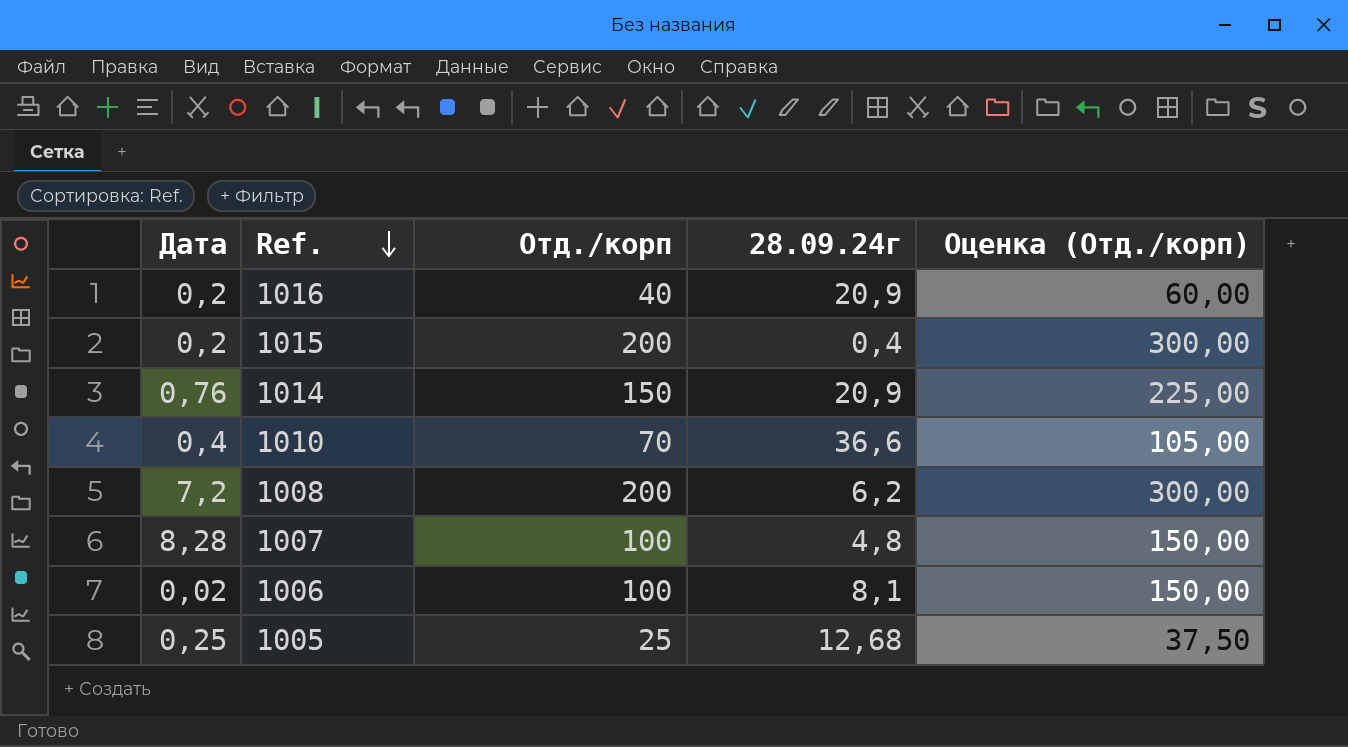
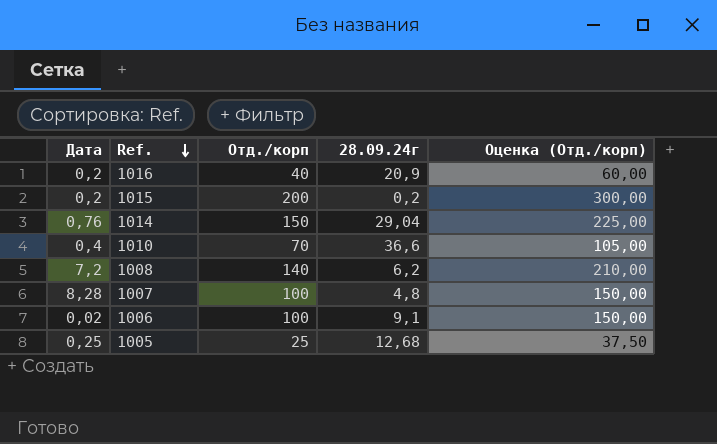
1015 | 28.09.24г: 0,4 -> 0,2
1014 | 28.09.24г: 20,9 -> 29,04
1008 | Отд./корп: 200 -> 140
1008 | Оценка (Отд./корп): 300,00 -> 210,00
1006 | 28.09.24г: 8,1 -> 9,1

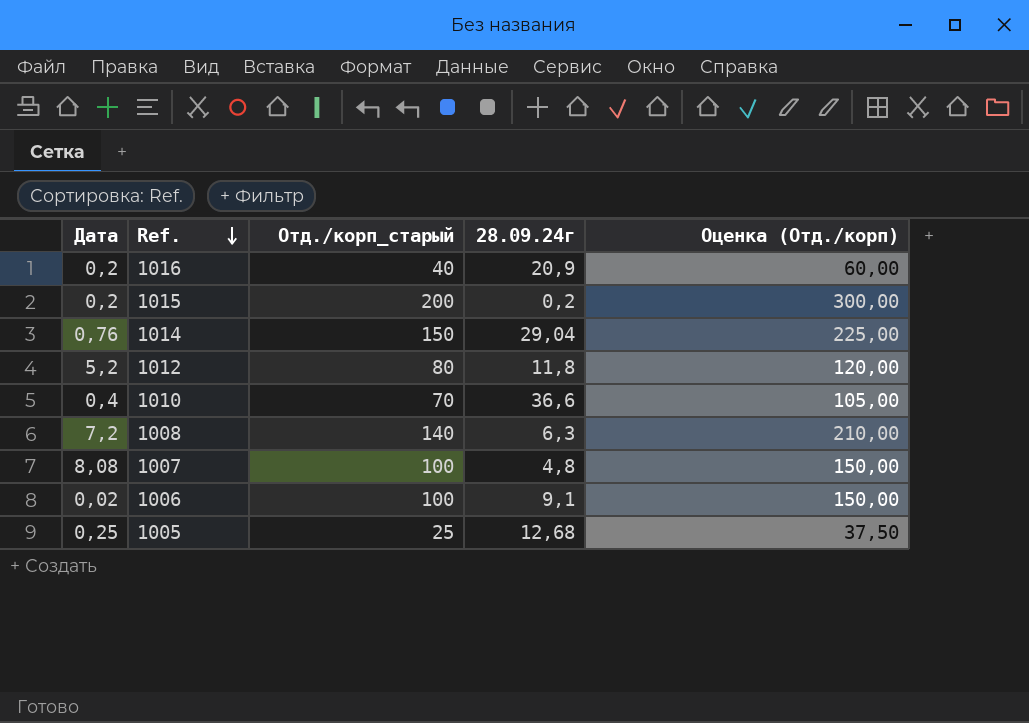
column name: Отд./корп -> Отд./корп_старый
row 1012: none -> 5,2 | 80 | 11,8 | 120,00
1008 | 28.09.24г: 6,2 -> 6,3
1007 | Дата: 8,28 -> 8,08

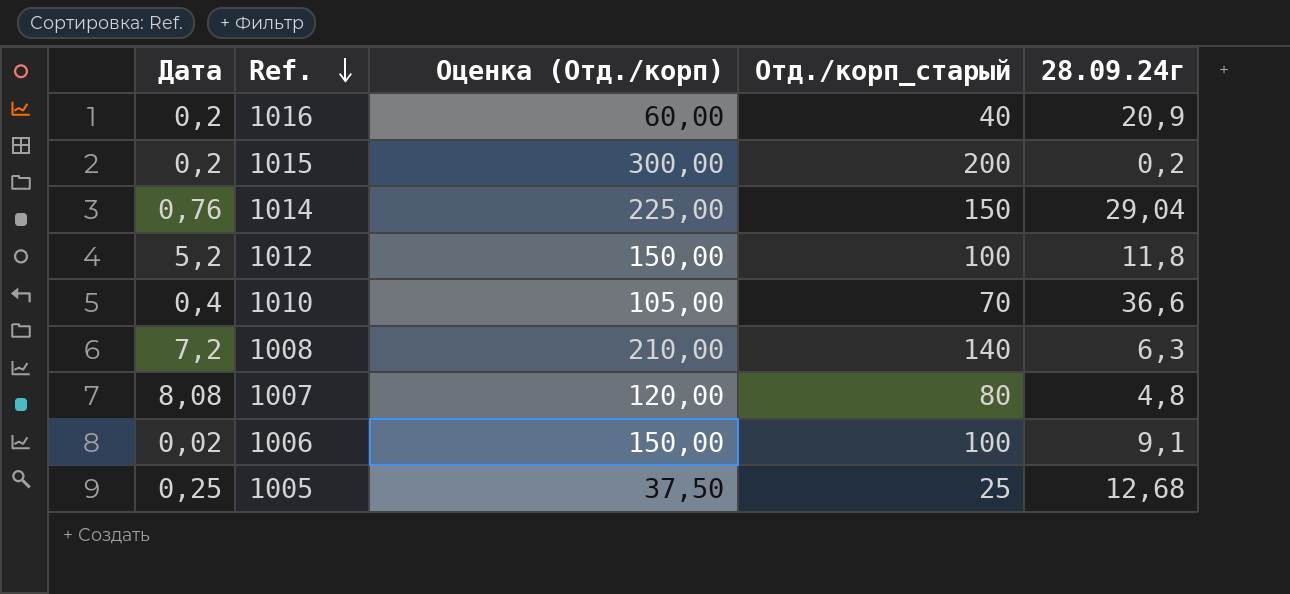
column Оценка (Отд./корп) | position: 5 -> 3
1012 | Оценка (Отд./корп): 120,00 -> 150,00
1012 | Отд./корп_старый: 80 -> 100
1007 | Оценка (Отд./корп): 150,00 -> 120,00
1007 | Отд./корп_старый: 100 -> 80

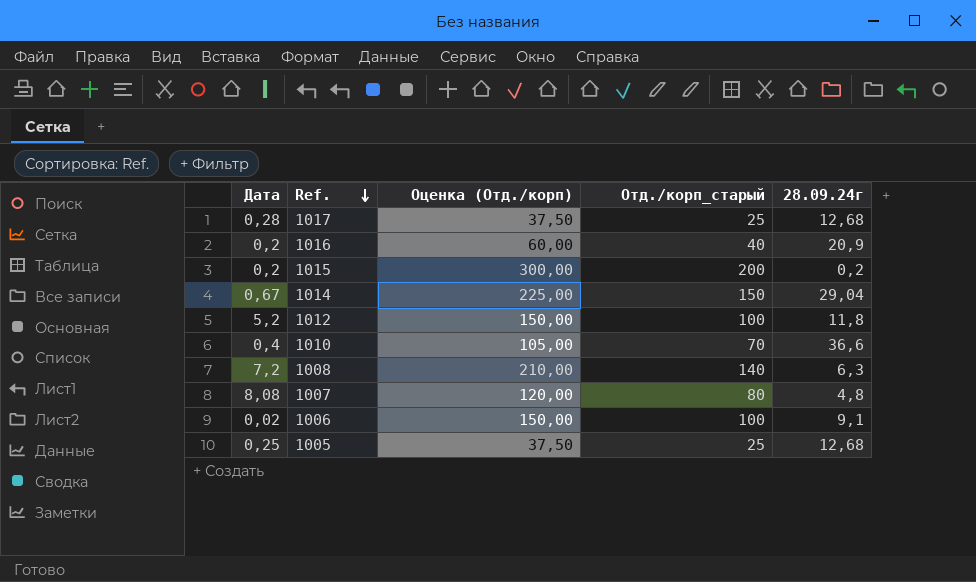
row 1017: none -> 0,28 | 37,50 | 25 | 12,68
1014 | Дата: 0,76 -> 0,67

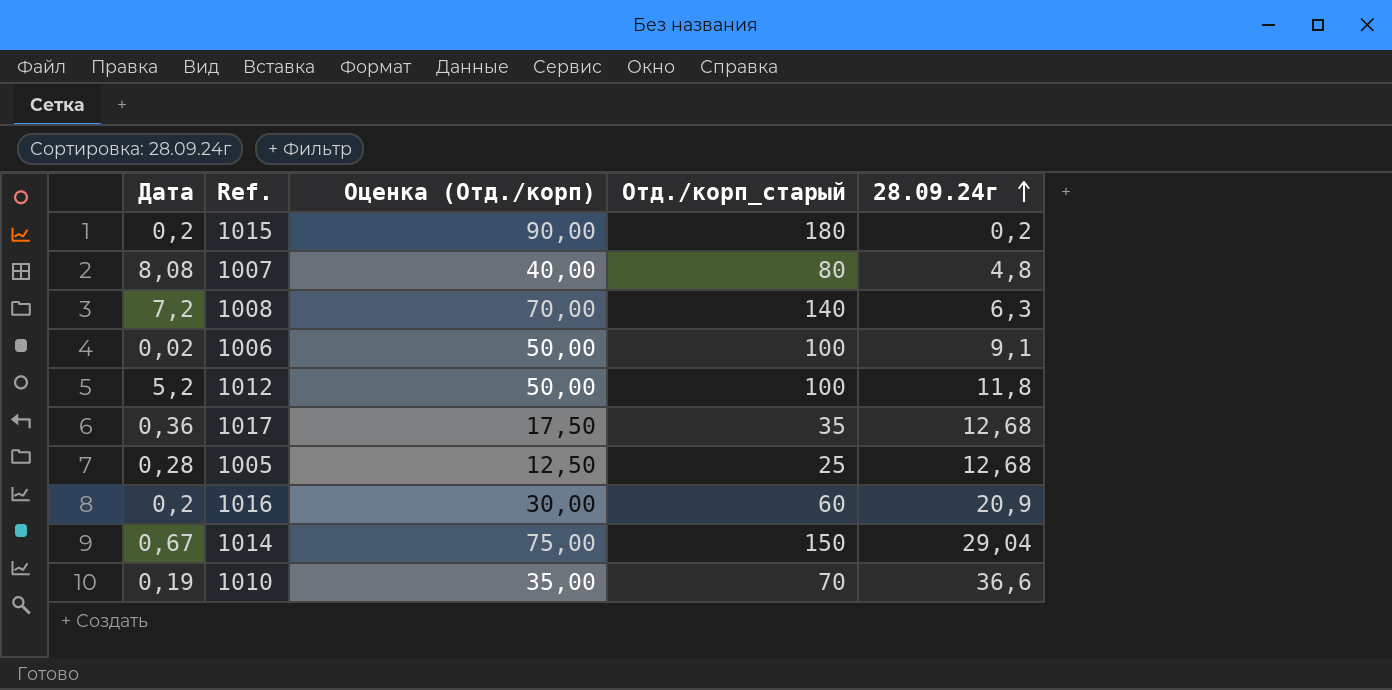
row order: Ref. descending -> 28.09.24г ascending
column Оценка (Отд./корп) | formula: [Отд./корп_старый] * 1,5 -> [Отд./корп_старый] * 0,5
1015 | Отд./корп_старый: 200 -> 180
1017 | Дата: 0,28 -> 0,36
1017 | Отд./корп_старый: 25 -> 35
1005 | Дата: 0,25 -> 0,28
1016 | Отд./корп_старый: 40 -> 60
1010 | Дата: 0,4 -> 0,19

